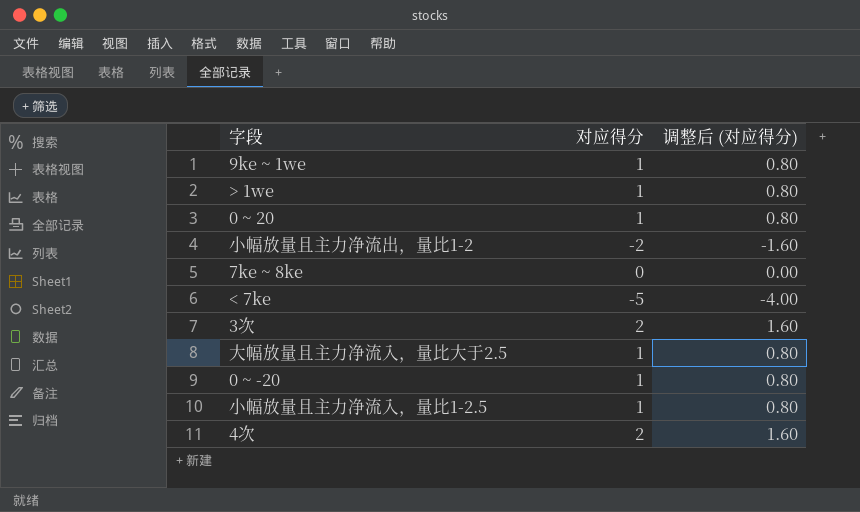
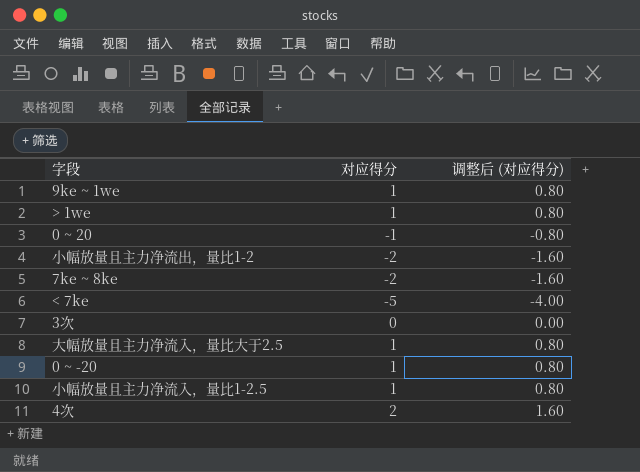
0 ~ 20 | 对应得分: 1 -> -1
0 ~ 20 | 调整后 (对应得分): 0.80 -> -0.80
7ke ~ 8ke | 对应得分: 0 -> -2
7ke ~ 8ke | 调整后 (对应得分): 0.00 -> -1.60
3次 | 对应得分: 2 -> 0
3次 | 调整后 (对应得分): 1.60 -> 0.00

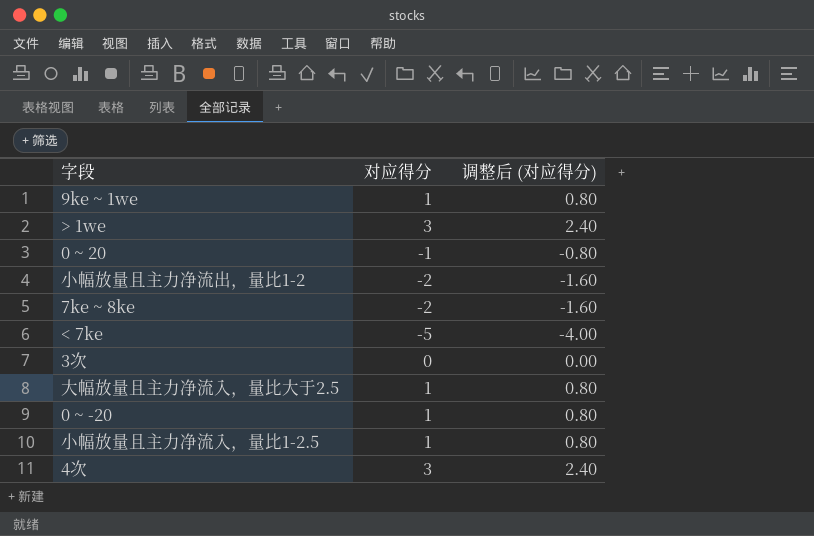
> 1we | 对应得分: 1 -> 3
> 1we | 调整后 (对应得分): 0.80 -> 2.40
4次 | 对应得分: 2 -> 3
4次 | 调整后 (对应得分): 1.60 -> 2.40

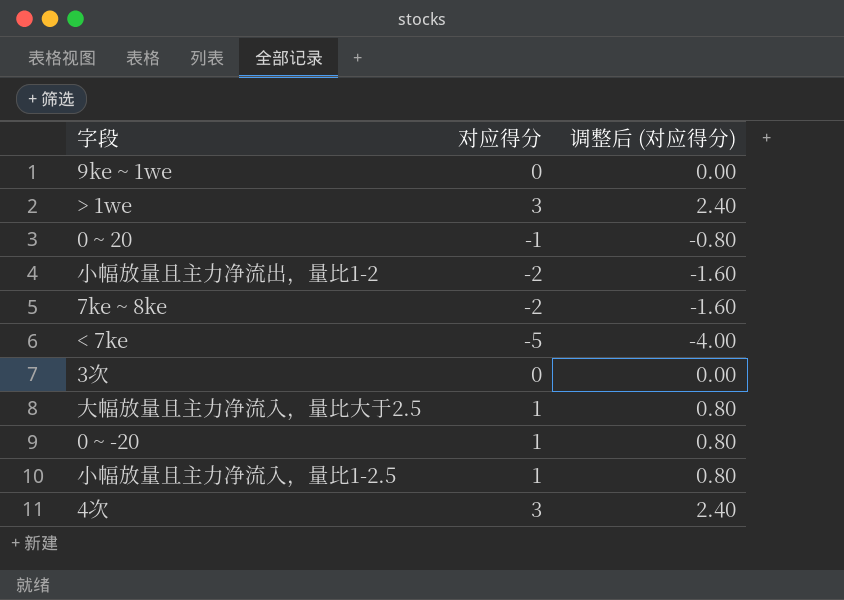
9ke ~ 1we | 对应得分: 1 -> 0
9ke ~ 1we | 调整后 (对应得分): 0.80 -> 0.00

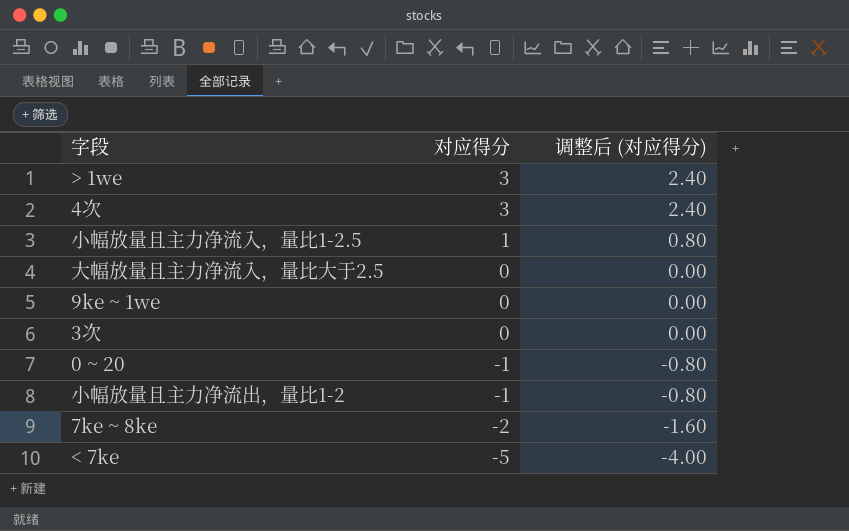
row order: none -> 对应得分 descending
row 0 ~ -20: 1 | 0.80 -> none
大幅放量且主力净流入，量比大于2.5 | 对应得分: 1 -> 0
大幅放量且主力净流入，量比大于2.5 | 调整后 (对应得分): 0.80 -> 0.00
小幅放量且主力净流出，量比1-2 | 对应得分: -2 -> -1
小幅放量且主力净流出，量比1-2 | 调整后 (对应得分): -1.60 -> -0.80

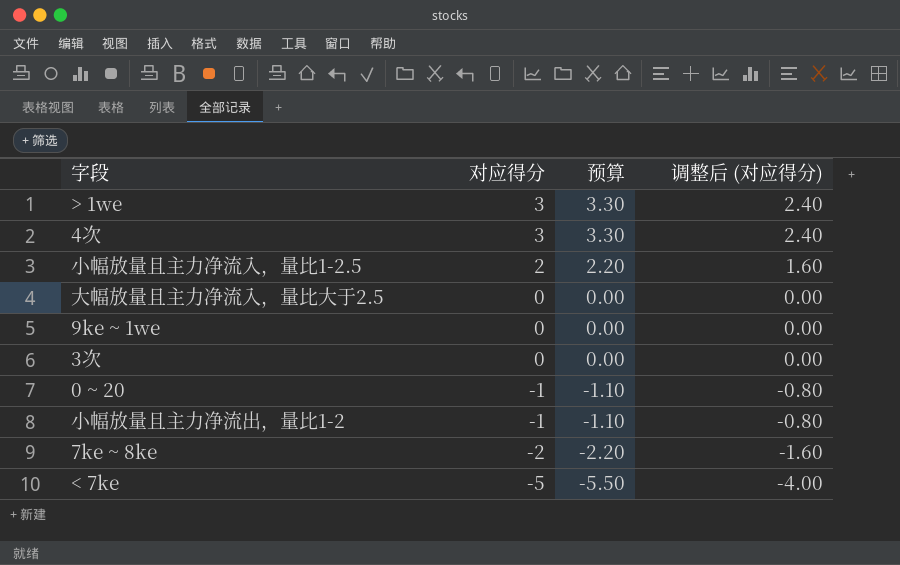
column 预算 | formula: none -> [对应得分] * 1.1
小幅放量且主力净流入，量比1-2.5 | 对应得分: 1 -> 2
小幅放量且主力净流入，量比1-2.5 | 调整后 (对应得分): 0.80 -> 1.60

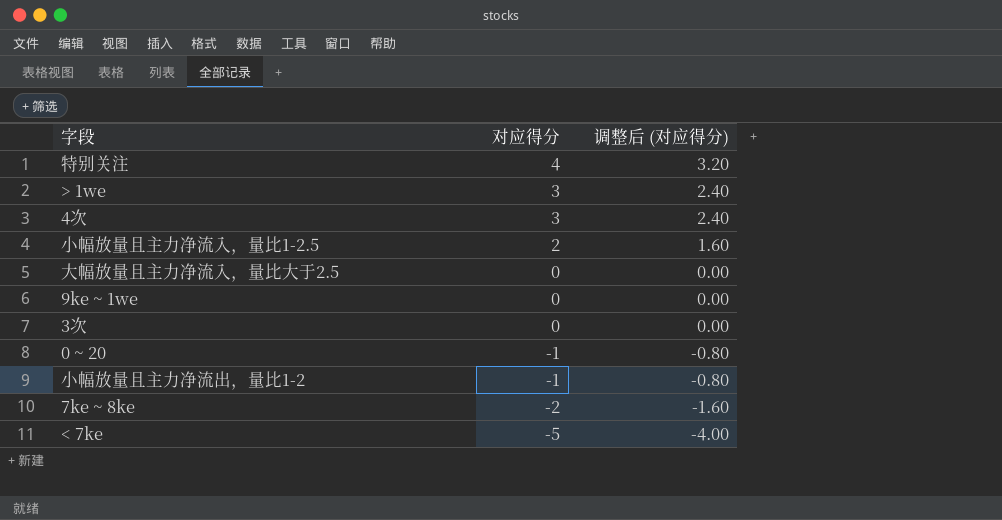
column 预算 | formula: [对应得分] * 1.1 -> none
row 特别关注: none -> 4 | 3.20

